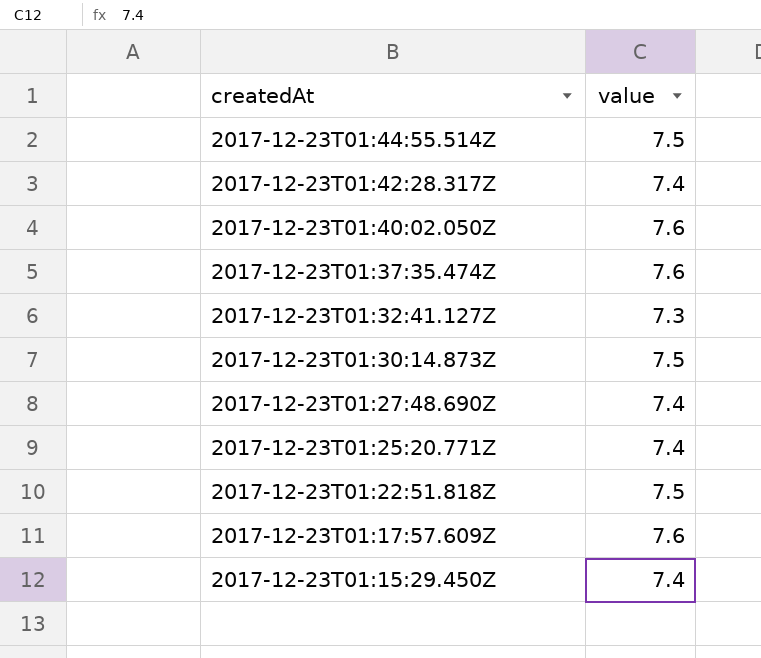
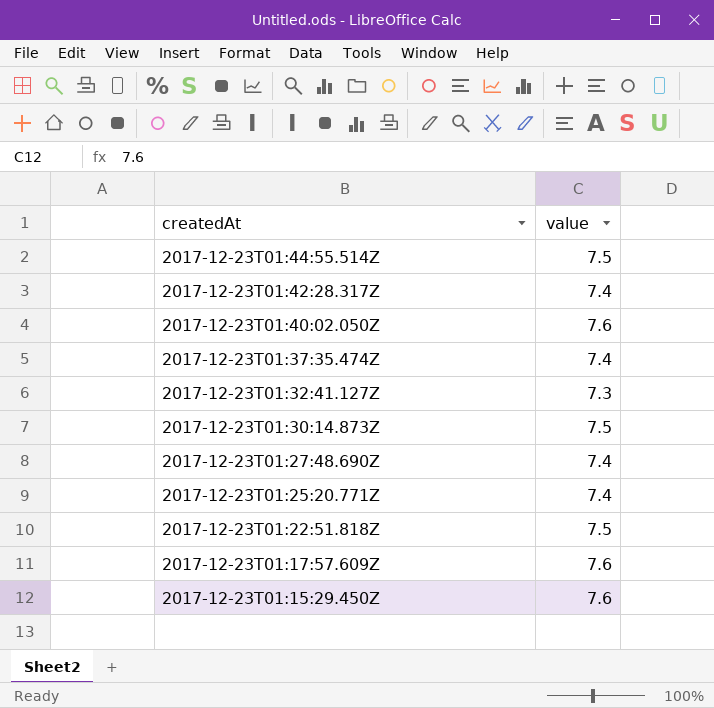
2017-12-23T01:37:35.474Z | value: 7.6 -> 7.4
2017-12-23T01:15:29.450Z | value: 7.4 -> 7.6

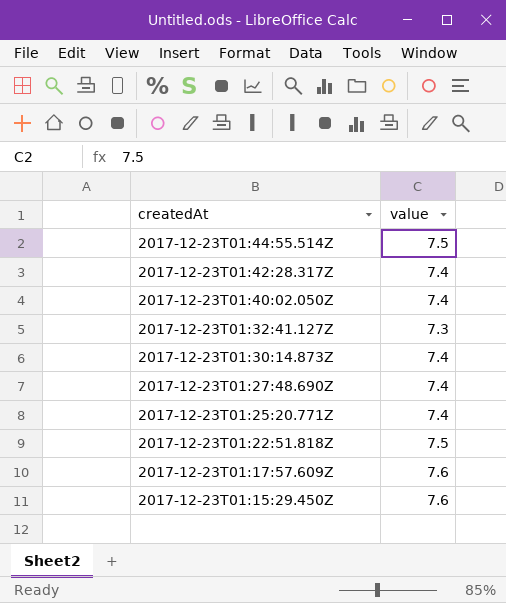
row 2017-12-23T01:37:35.474Z: 7.4 -> none
2017-12-23T01:40:02.050Z | value: 7.6 -> 7.4
2017-12-23T01:30:14.873Z | value: 7.5 -> 7.4

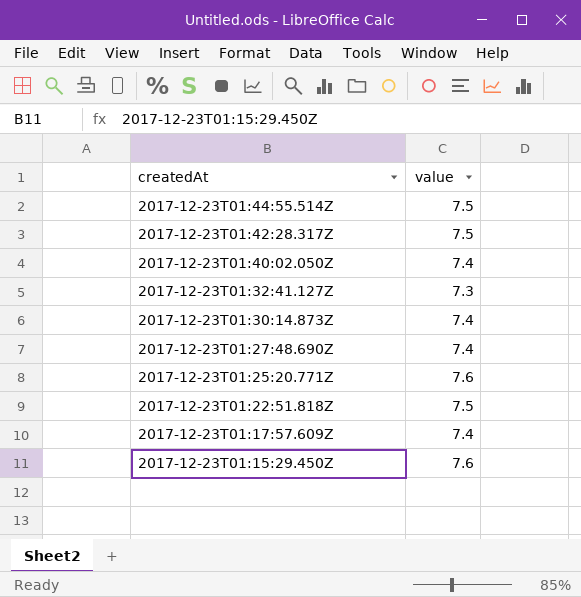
2017-12-23T01:42:28.317Z | value: 7.4 -> 7.5
2017-12-23T01:25:20.771Z | value: 7.4 -> 7.6
2017-12-23T01:17:57.609Z | value: 7.6 -> 7.4

